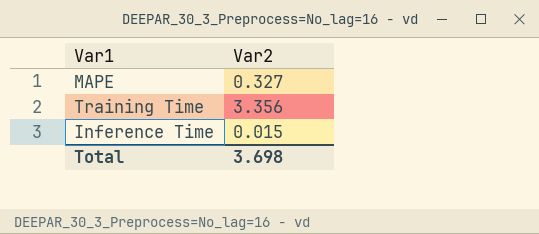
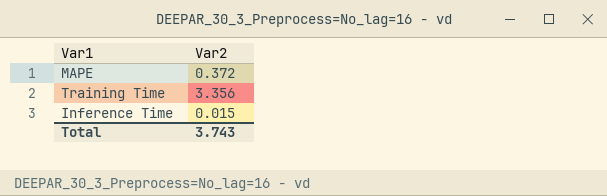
MAPE | Var2: 0.327 -> 0.372
Total | Var2: 3.698 -> 3.743

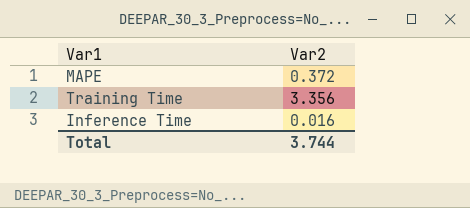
Inference Time | Var2: 0.015 -> 0.016
Total | Var2: 3.743 -> 3.744

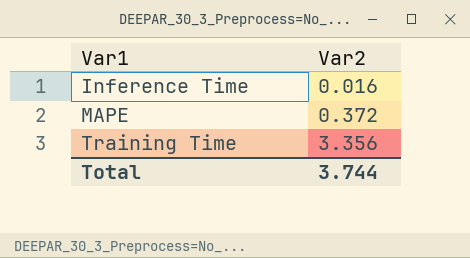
row order: none -> Var1 ascending

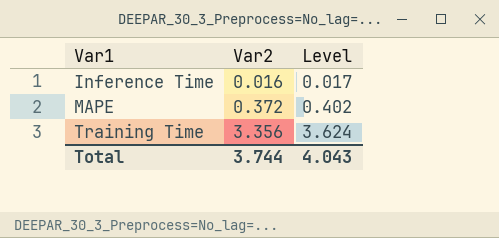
column Level | formula: none -> [Var2] * 1.08

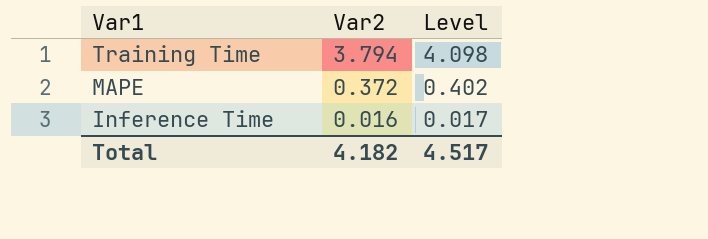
row order: Var1 ascending -> Var1 descending
Training Time | Var2: 3.356 -> 3.794
Training Time | Level: 3.624 -> 4.098
Total | Var2: 3.744 -> 4.182
Total | Level: 4.043 -> 4.517

